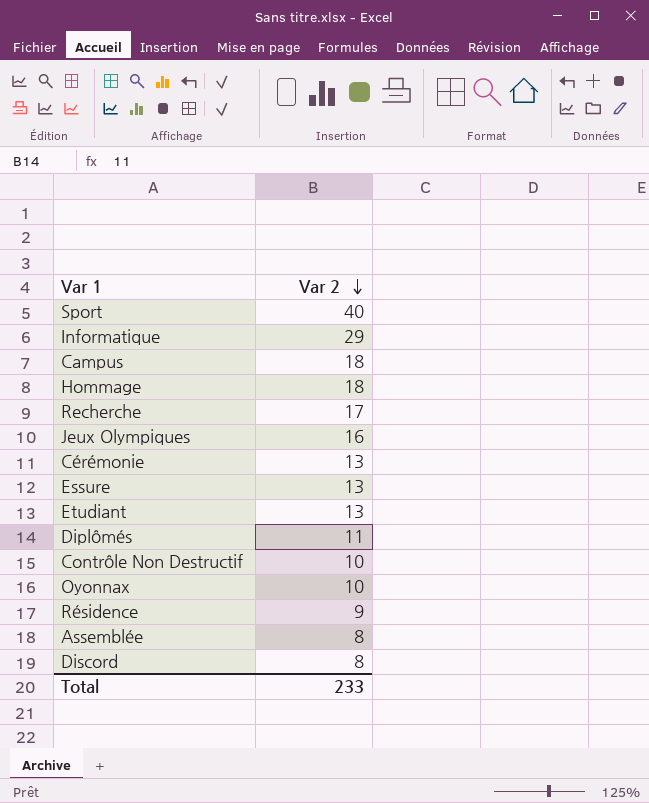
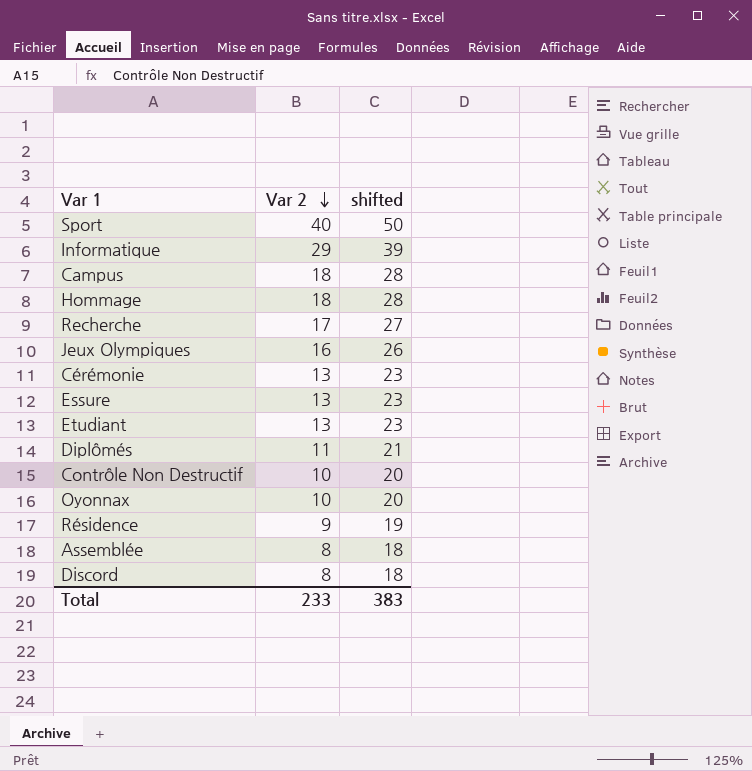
column shifted | formula: none -> [Var 2] + 10

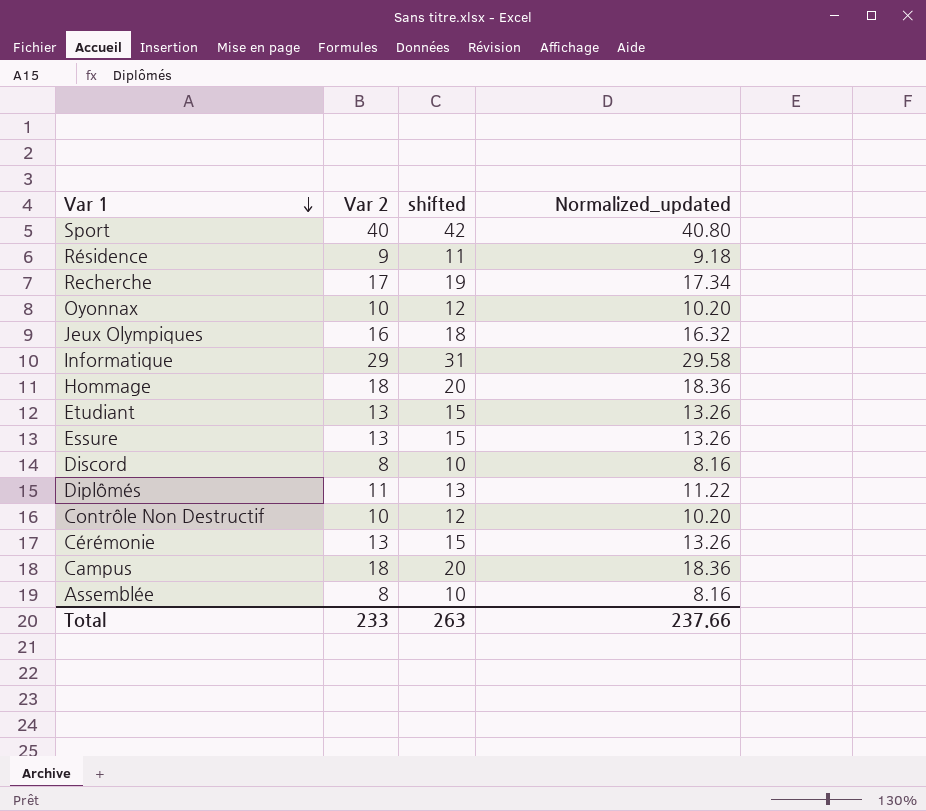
row order: Var 2 descending -> Var 1 descending
column shifted | formula: [Var 2] + 10 -> [Var 2] + 2
column Normalized_updated | formula: none -> [Var 2] * 1.02
Total | shifted: 383 -> 263

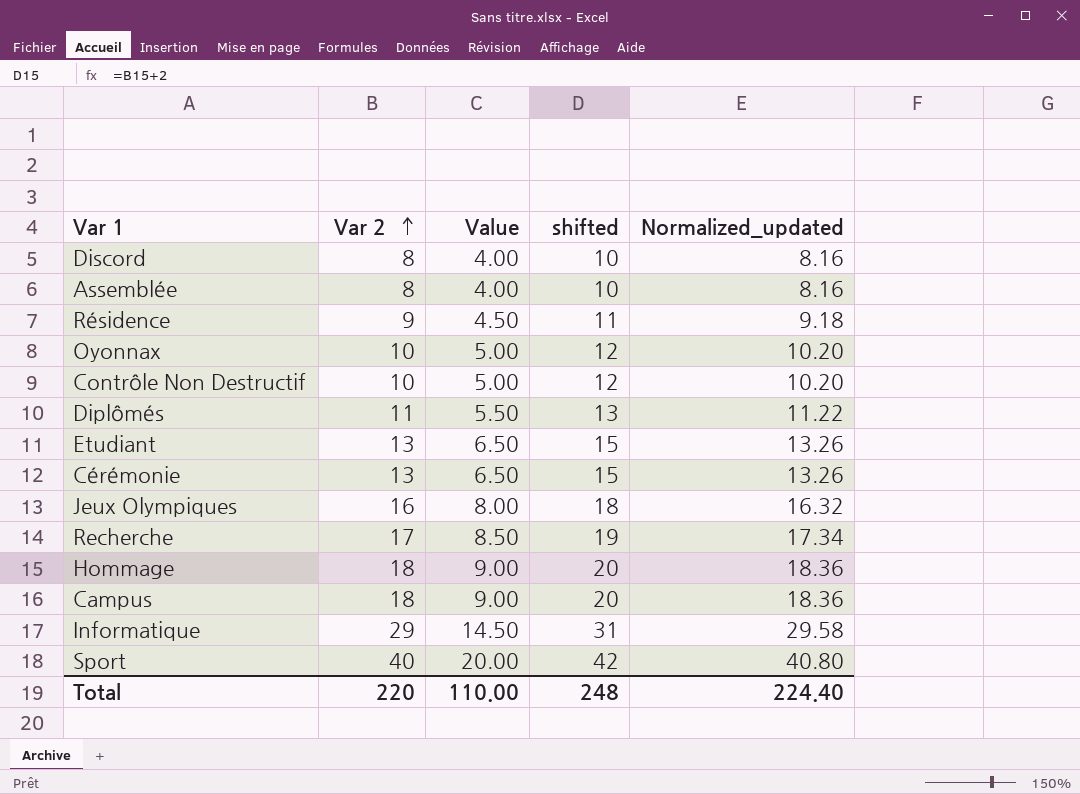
row order: Var 1 descending -> Var 2 ascending
column Value | formula: none -> [Var 2] * 0.5
row Essure: 13 | 15 | 13.26 -> none
Total | Var 2: 233 -> 220
Total | shifted: 263 -> 248
Total | Normalized_updated: 237.66 -> 224.40

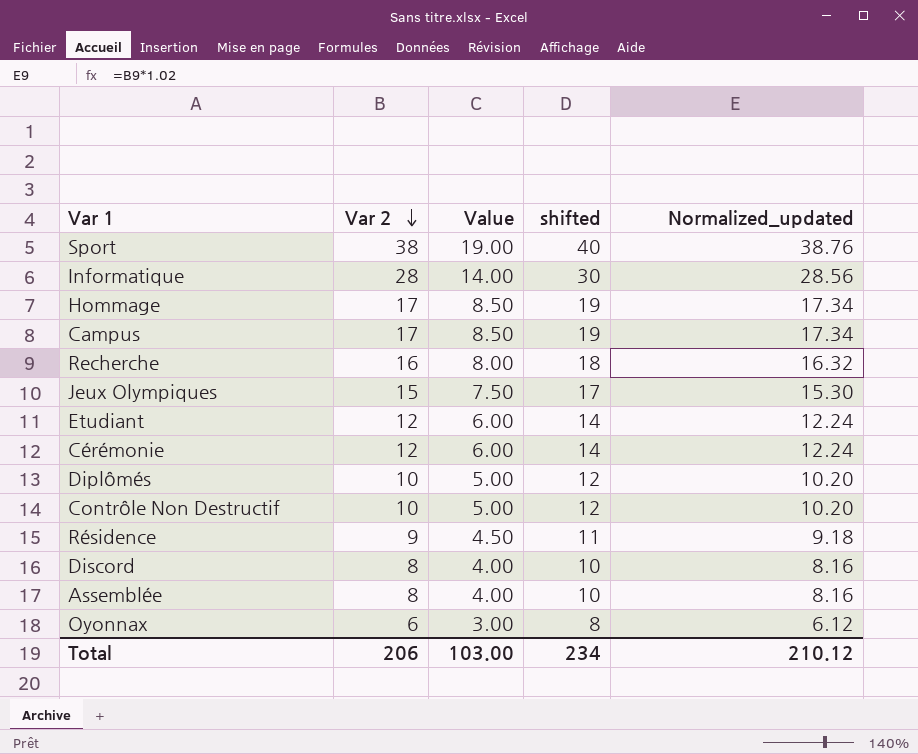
row order: Var 2 ascending -> Var 2 descending
Sport | Var 2: 40 -> 38
Sport | Value: 20.00 -> 19.00
Sport | shifted: 42 -> 40
Sport | Normalized_updated: 40.80 -> 38.76
Informatique | Var 2: 29 -> 28
Informatique | Value: 14.50 -> 14.00
Informatique | shifted: 31 -> 30
Informatique | Normalized_updated: 29.58 -> 28.56
Hommage | Var 2: 18 -> 17
Hommage | Value: 9.00 -> 8.50
Hommage | shifted: 20 -> 19
Hommage | Normalized_updated: 18.36 -> 17.34
Campus | Var 2: 18 -> 17
Campus | Value: 9.00 -> 8.50
Campus | shifted: 20 -> 19
Campus | Normalized_updated: 18.36 -> 17.34
Recherche | Var 2: 17 -> 16
Recherche | Value: 8.50 -> 8.00
Recherche | shifted: 19 -> 18
Recherche | Normalized_updated: 17.34 -> 16.32
Jeux Olympiques | Var 2: 16 -> 15
Jeux Olympiques | Value: 8.00 -> 7.50
Jeux Olympiques | shifted: 18 -> 17
Jeux Olympiques | Normalized_updated: 16.32 -> 15.30
Etudiant | Var 2: 13 -> 12
Etudiant | Value: 6.50 -> 6.00
Etudiant | shifted: 15 -> 14
Etudiant | Normalized_updated: 13.26 -> 12.24
Cérémonie | Var 2: 13 -> 12
Cérémonie | Value: 6.50 -> 6.00
Cérémonie | shifted: 15 -> 14
Cérémonie | Normalized_updated: 13.26 -> 12.24
Diplômés | Var 2: 11 -> 10
Diplômés | Value: 5.50 -> 5.00
Diplômés | shifted: 13 -> 12
Diplômés | Normalized_updated: 11.22 -> 10.20
Oyonnax | Var 2: 10 -> 6
Oyonnax | Value: 5.00 -> 3.00
Oyonnax | shifted: 12 -> 8
Oyonnax | Normalized_updated: 10.20 -> 6.12
Total | Var 2: 220 -> 206
Total | Value: 110.00 -> 103.00
Total | shifted: 248 -> 234
Total | Normalized_updated: 224.40 -> 210.12

